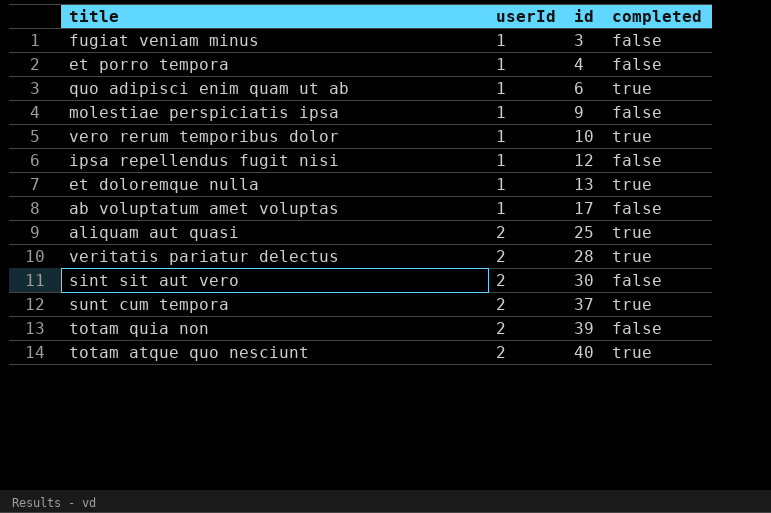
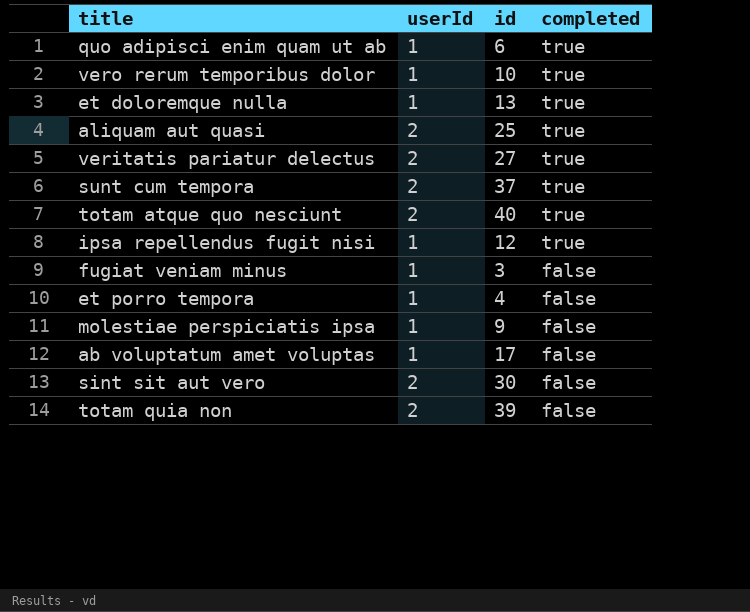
row order: userId ascending -> completed descending
veritatis pariatur delectus | id: 28 -> 27
ipsa repellendus fugit nisi | completed: false -> true

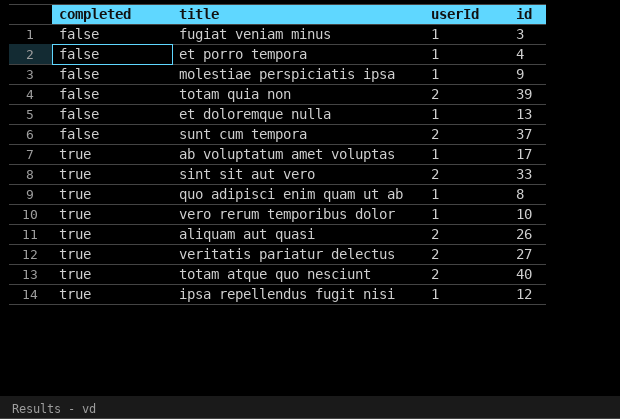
row order: completed descending -> completed ascending
column completed | position: 4 -> 1
et doloremque nulla | completed: true -> false
sunt cum tempora | completed: true -> false
ab voluptatum amet voluptas | completed: false -> true
sint sit aut vero | completed: false -> true
sint sit aut vero | id: 30 -> 33
quo adipisci enim quam ut ab | id: 6 -> 8
aliquam aut quasi | id: 25 -> 26

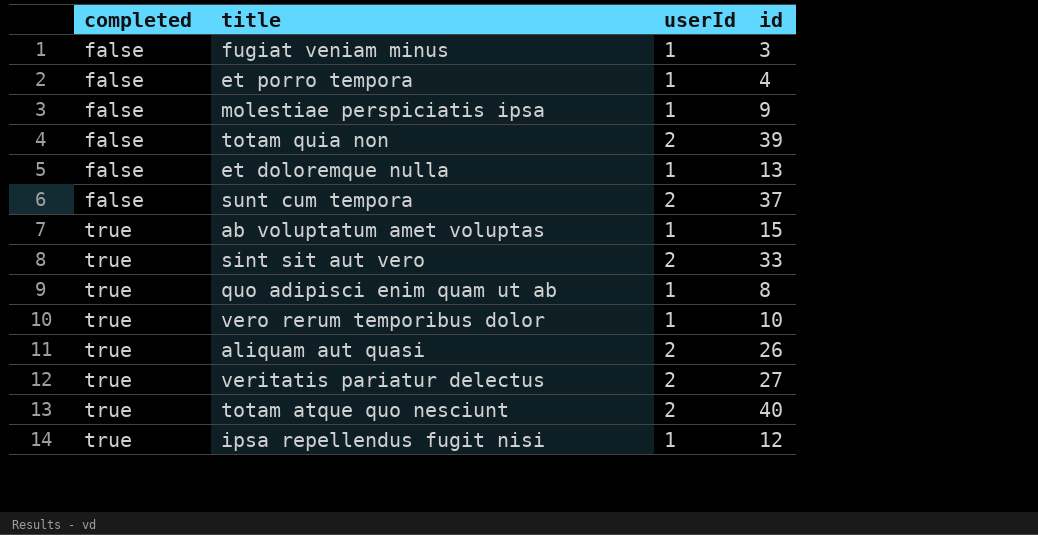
ab voluptatum amet voluptas | id: 17 -> 15

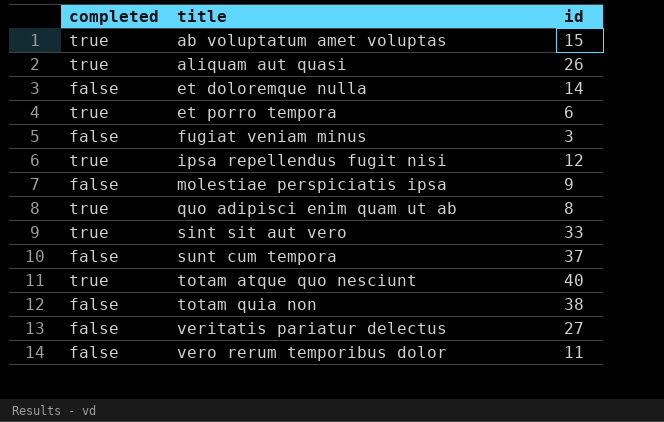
row order: completed ascending -> title ascending
column userId | position: 3 -> none
et doloremque nulla | id: 13 -> 14
et porro tempora | completed: false -> true
et porro tempora | id: 4 -> 6
totam quia non | id: 39 -> 38
veritatis pariatur delectus | completed: true -> false
vero rerum temporibus dolor | completed: true -> false
vero rerum temporibus dolor | id: 10 -> 11

